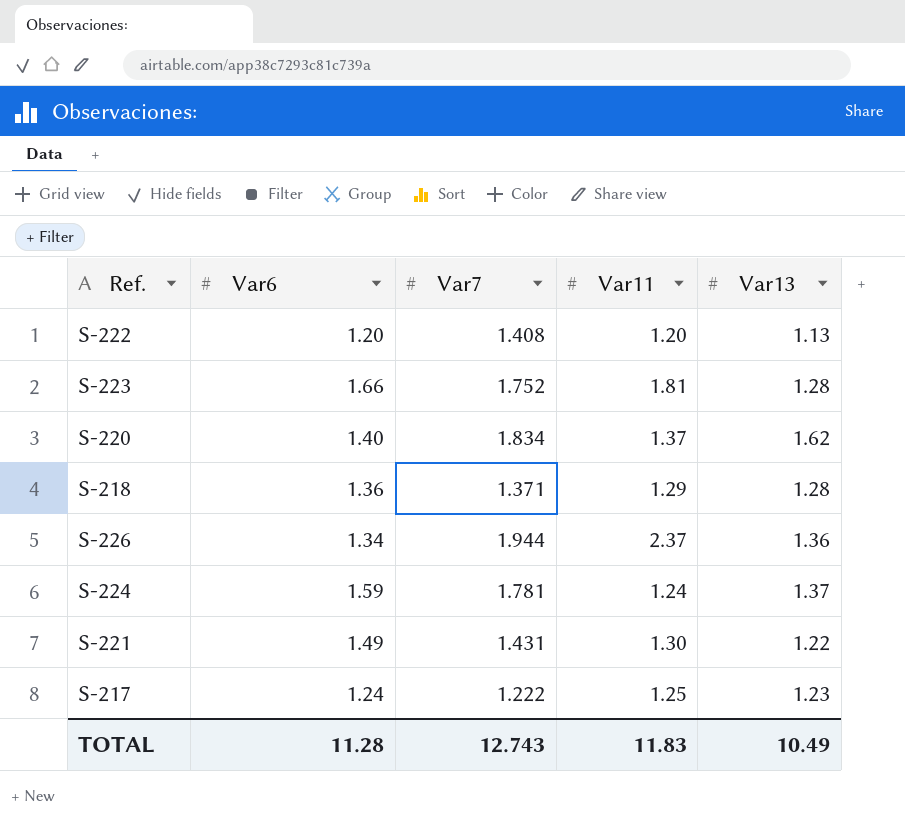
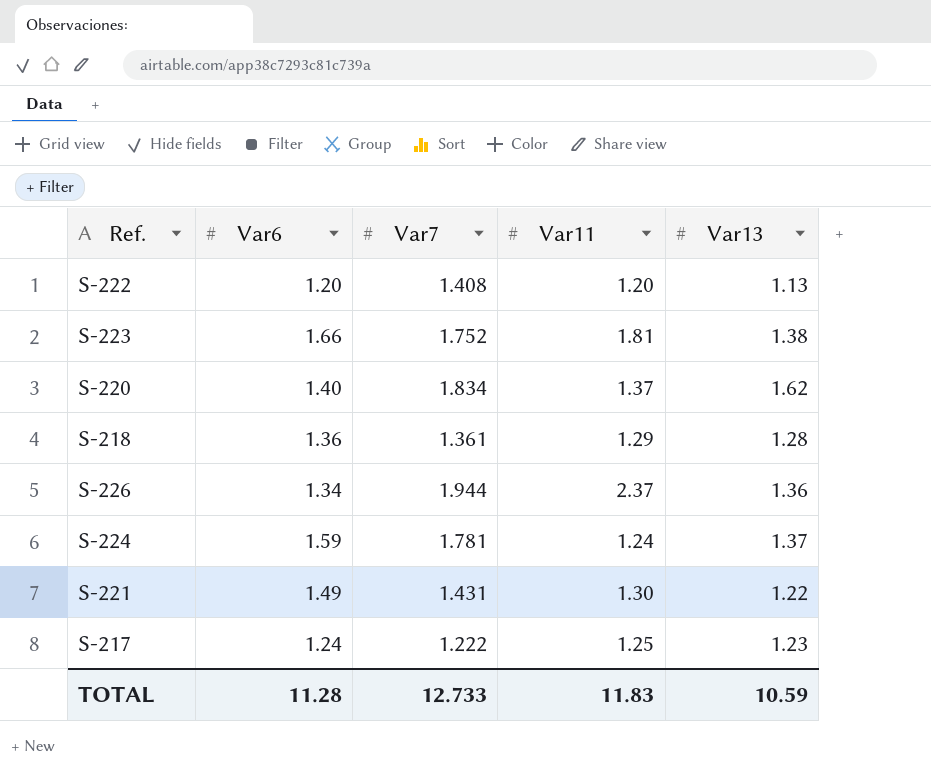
S-223 | Var13: 1.28 -> 1.38
S-218 | Var7: 1.371 -> 1.361
TOTAL | Var7: 12.743 -> 12.733
TOTAL | Var13: 10.49 -> 10.59

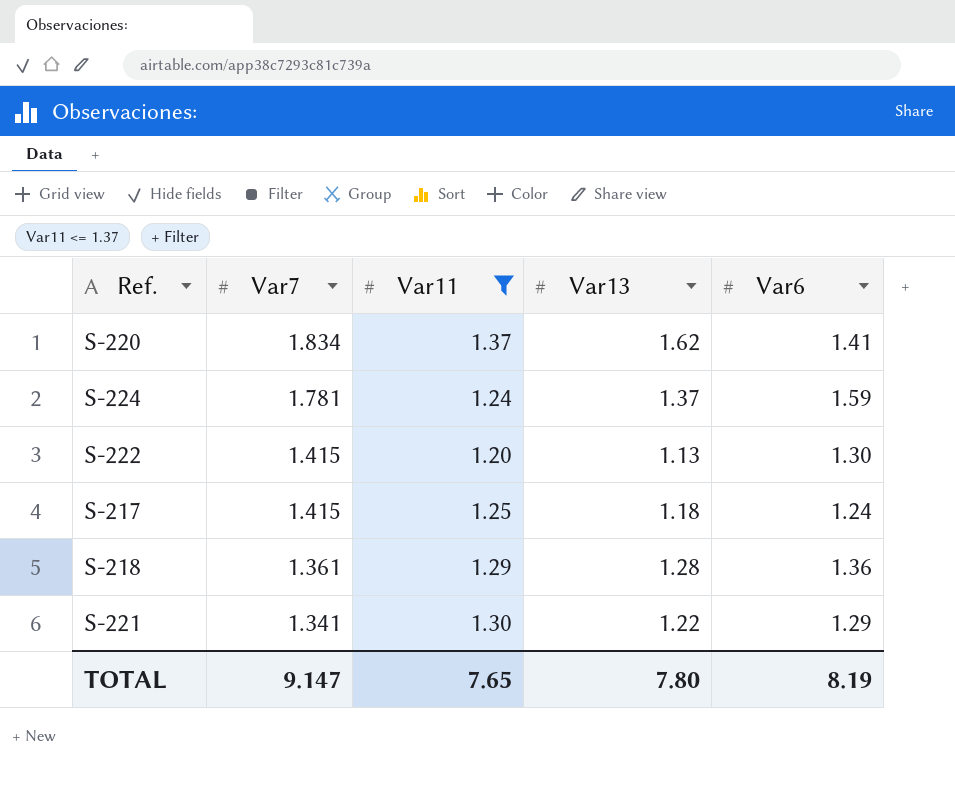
filter: none -> Var11 <= 1.37
row order: none -> Var7 descending
column Var6 | position: 2 -> 5
S-220 | Var6: 1.40 -> 1.41
S-222 | Var7: 1.408 -> 1.415
S-222 | Var6: 1.20 -> 1.30
S-217 | Var7: 1.222 -> 1.415
S-217 | Var13: 1.23 -> 1.18
S-221 | Var7: 1.431 -> 1.341
S-221 | Var6: 1.49 -> 1.29
TOTAL | Var7: 12.733 -> 9.147
TOTAL | Var11: 11.83 -> 7.65
TOTAL | Var13: 10.59 -> 7.80
TOTAL | Var6: 11.28 -> 8.19

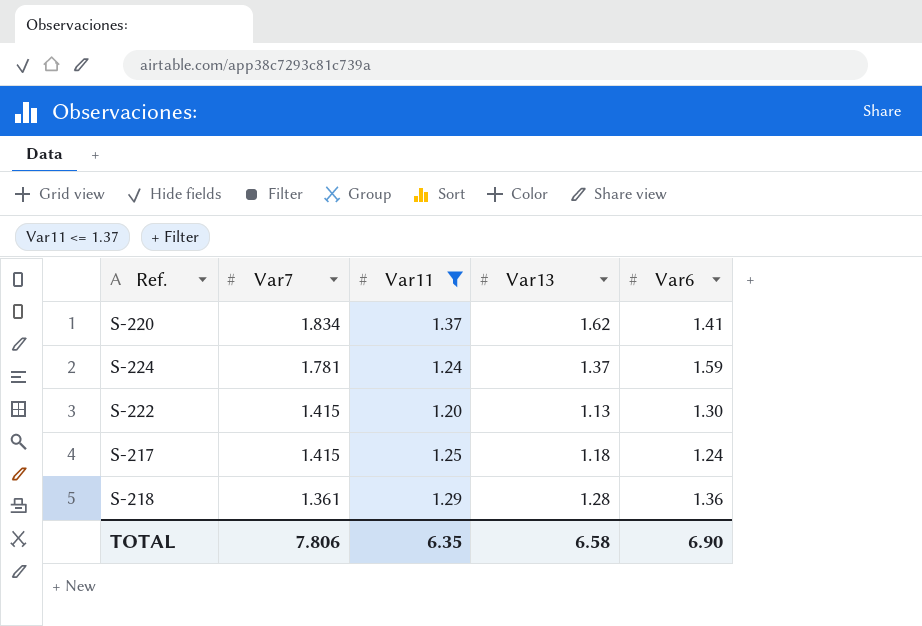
row S-221: 1.341 | 1.30 | 1.22 | 1.29 -> none
TOTAL | Var7: 9.147 -> 7.806
TOTAL | Var11: 7.65 -> 6.35
TOTAL | Var13: 7.80 -> 6.58
TOTAL | Var6: 8.19 -> 6.90

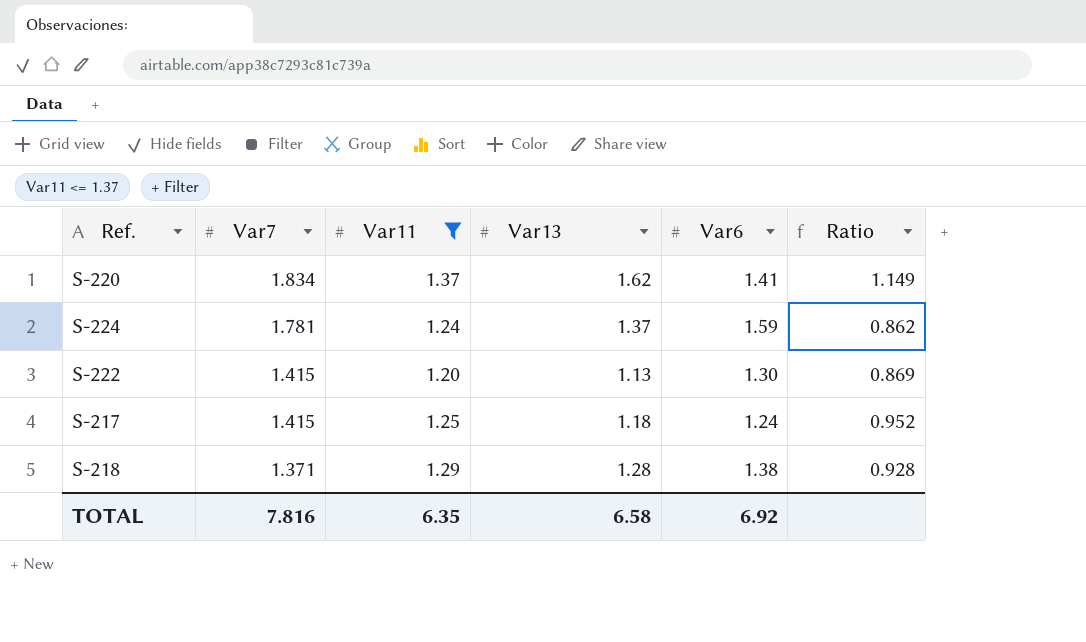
column Ratio | formula: none -> [Var13] / [Var6]
S-218 | Var7: 1.361 -> 1.371
S-218 | Var6: 1.36 -> 1.38
TOTAL | Var7: 7.806 -> 7.816
TOTAL | Var6: 6.90 -> 6.92

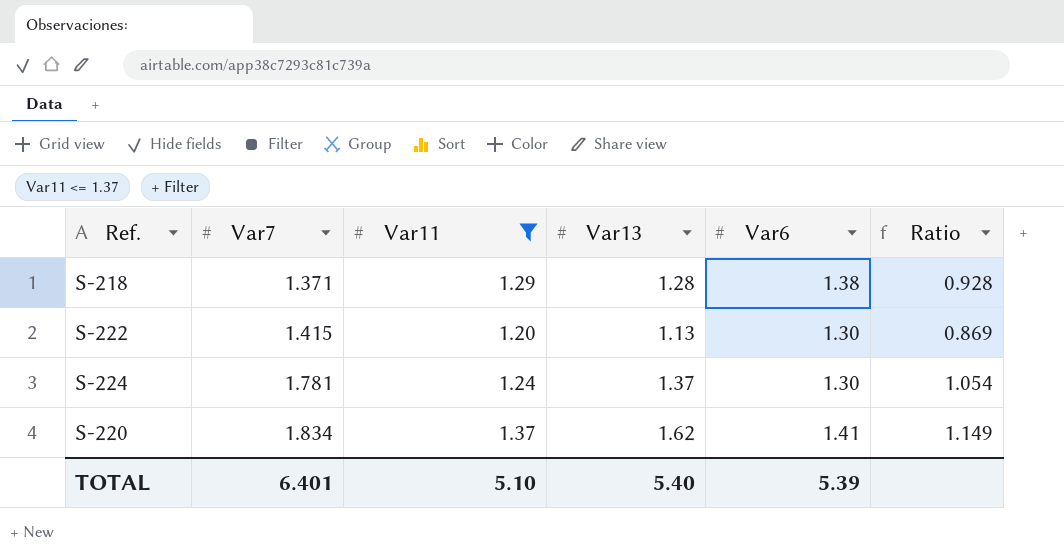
row order: Var7 descending -> Var7 ascending
row S-217: 1.415 | 1.25 | 1.18 | 1.24 | 0.952 -> none
S-224 | Var6: 1.59 -> 1.30
S-224 | Ratio: 0.862 -> 1.054
TOTAL | Var7: 7.816 -> 6.401
TOTAL | Var11: 6.35 -> 5.10
TOTAL | Var13: 6.58 -> 5.40
TOTAL | Var6: 6.92 -> 5.39

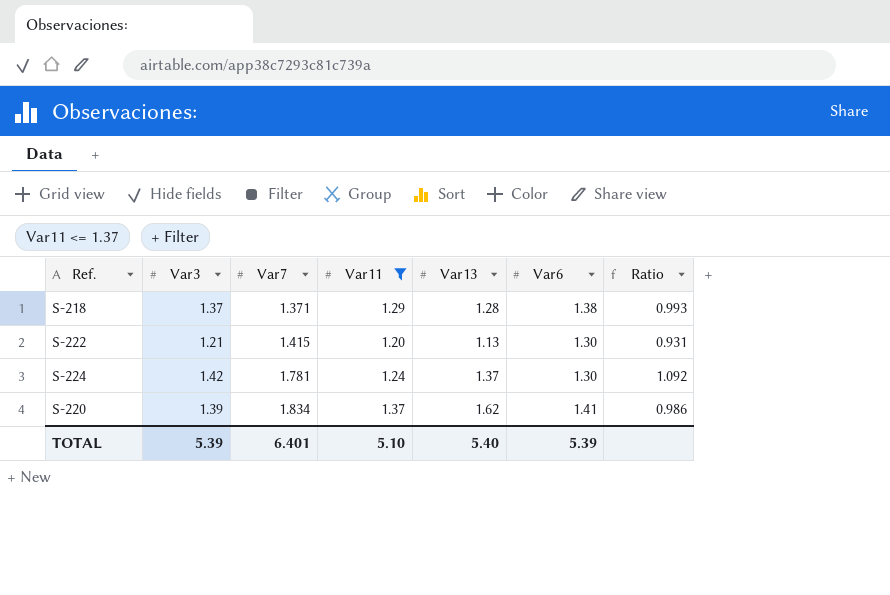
column Var3 | position: none -> 2
column Ratio | formula: [Var13] / [Var6] -> [Var3] / [Var6]

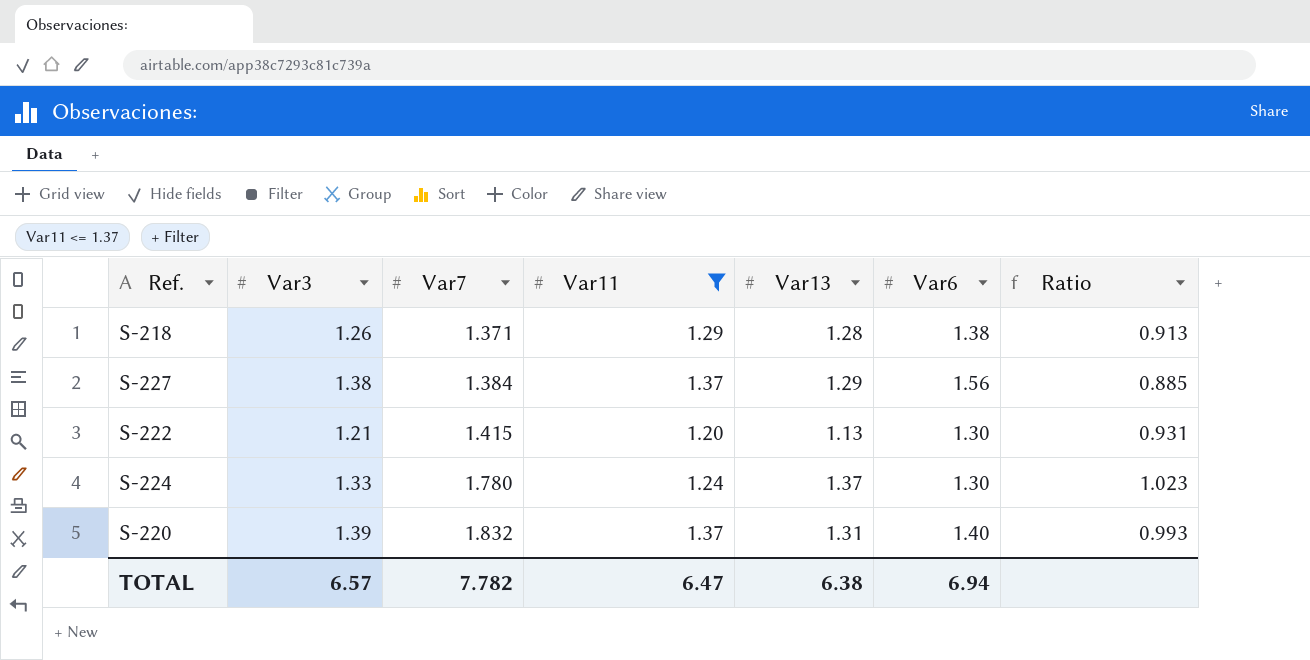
S-218 | Var3: 1.37 -> 1.26
S-218 | Ratio: 0.993 -> 0.913
row S-227: none -> 1.38 | 1.384 | 1.37 | 1.29 | 1.56 | 0.885
S-224 | Var3: 1.42 -> 1.33
S-224 | Var7: 1.781 -> 1.780
S-224 | Ratio: 1.092 -> 1.023
S-220 | Var7: 1.834 -> 1.832
S-220 | Var13: 1.62 -> 1.31
S-220 | Var6: 1.41 -> 1.40
S-220 | Ratio: 0.986 -> 0.993
TOTAL | Var3: 5.39 -> 6.57
TOTAL | Var7: 6.401 -> 7.782
TOTAL | Var11: 5.10 -> 6.47
TOTAL | Var13: 5.40 -> 6.38
TOTAL | Var6: 5.39 -> 6.94

